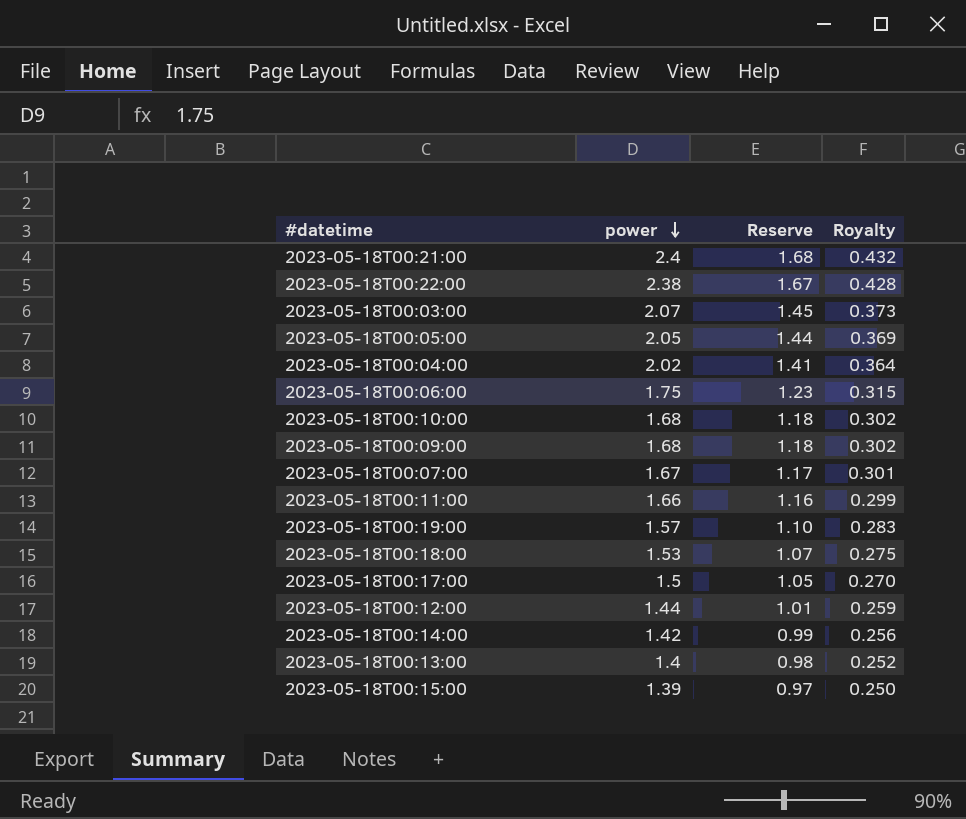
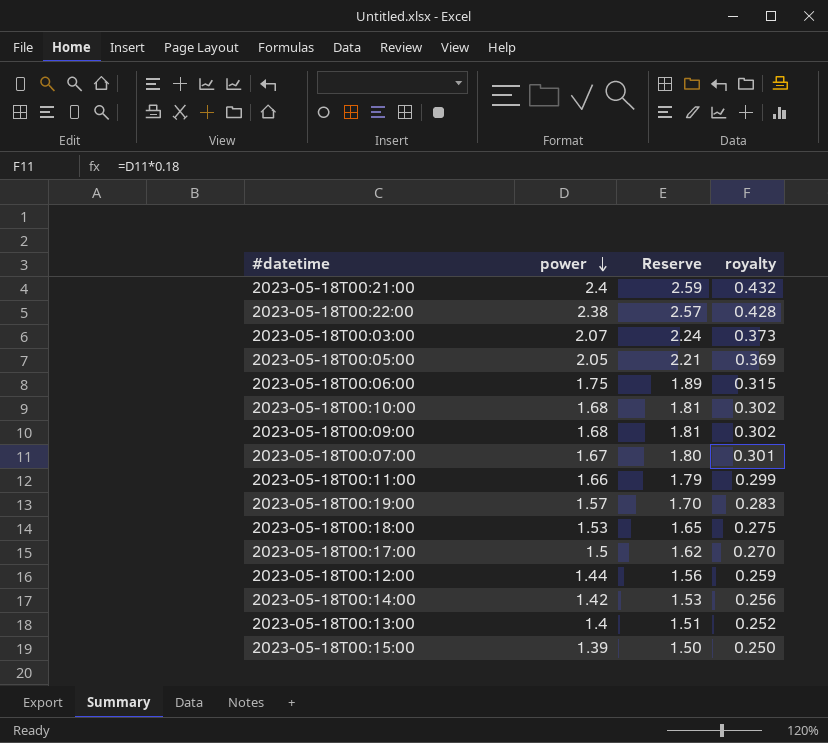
column Reserve | formula: [power] * 0.7 -> [power] * 1.08
column name: Royalty -> royalty
row 2023-05-18T00:04:00: 2.02 | 1.41 | 0.364 -> none

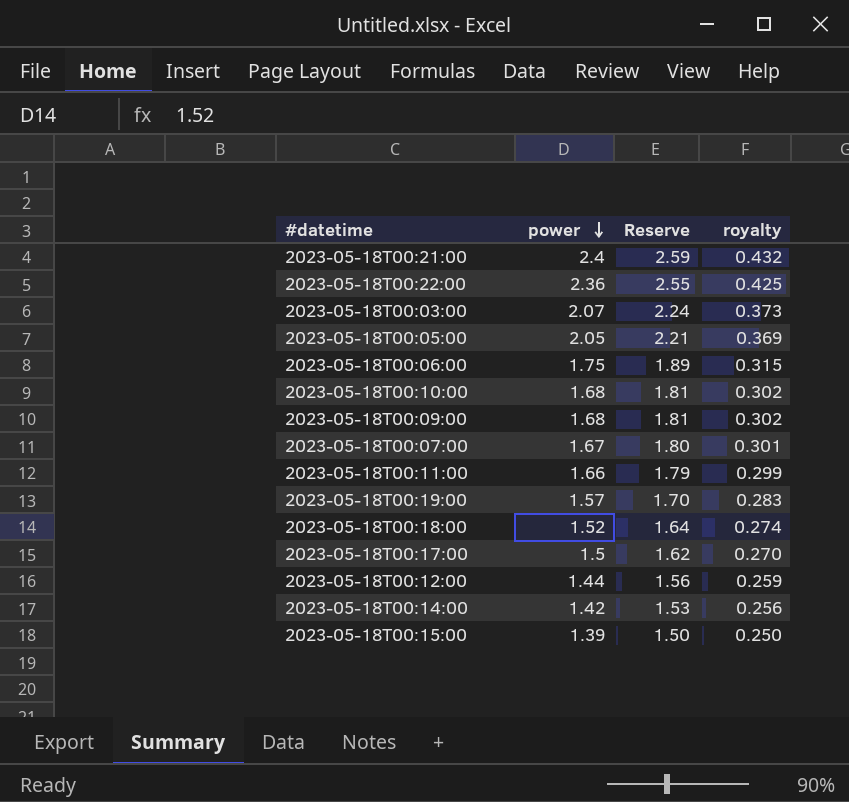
row 2023-05-18T00:13:00: 1.4 | 1.51 | 0.252 -> none
2023-05-18T00:22:00 | power: 2.38 -> 2.36
2023-05-18T00:22:00 | Reserve: 2.57 -> 2.55
2023-05-18T00:22:00 | royalty: 0.428 -> 0.425
2023-05-18T00:18:00 | power: 1.53 -> 1.52
2023-05-18T00:18:00 | Reserve: 1.65 -> 1.64
2023-05-18T00:18:00 | royalty: 0.275 -> 0.274

